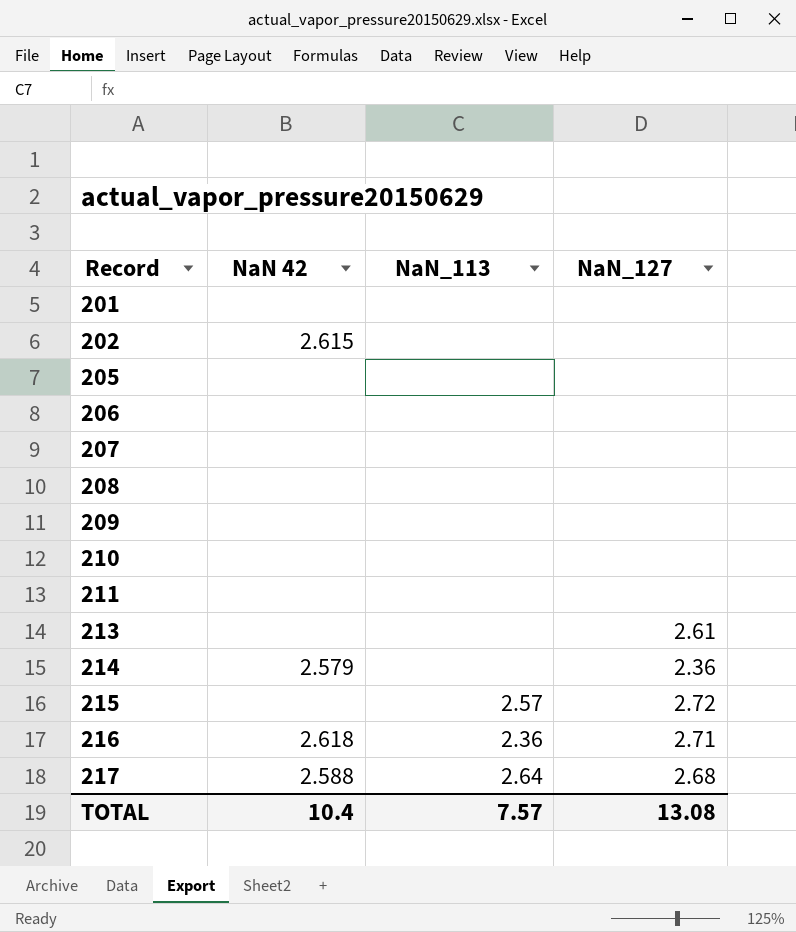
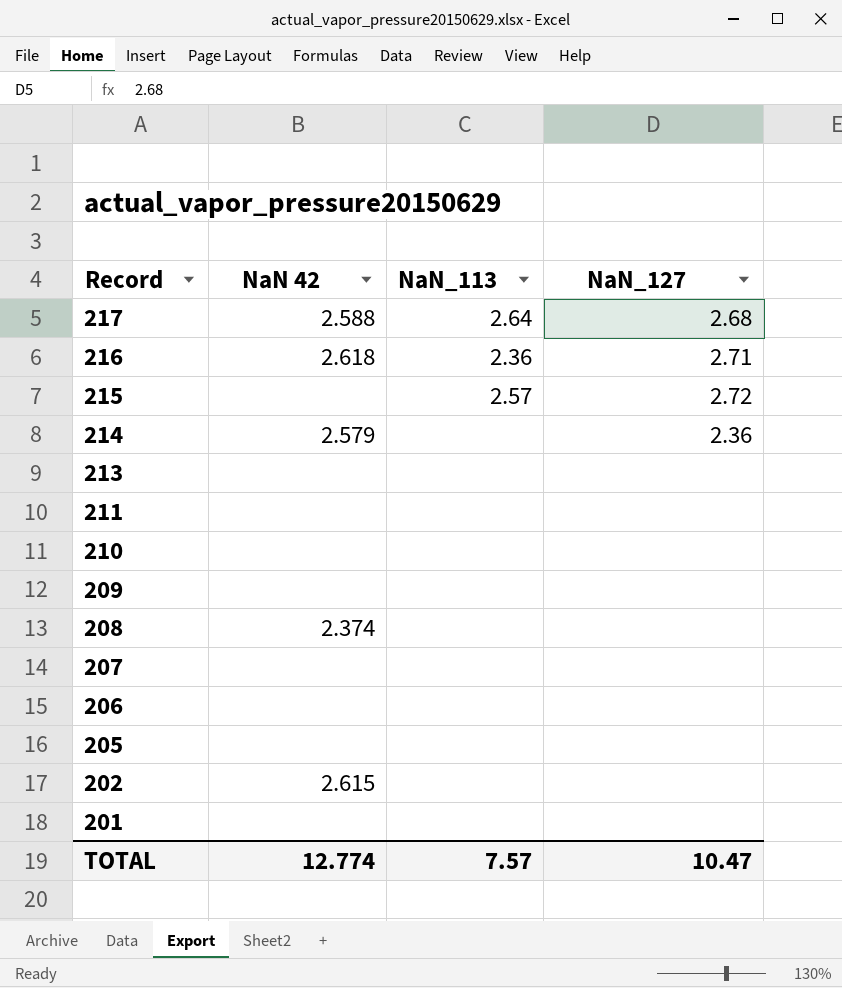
row order: Record ascending -> Record descending
213 | NaN_127: 2.61 -> none
208 | NaN 42: none -> 2.374
TOTAL | NaN 42: 10.4 -> 12.774
TOTAL | NaN_127: 13.08 -> 10.47

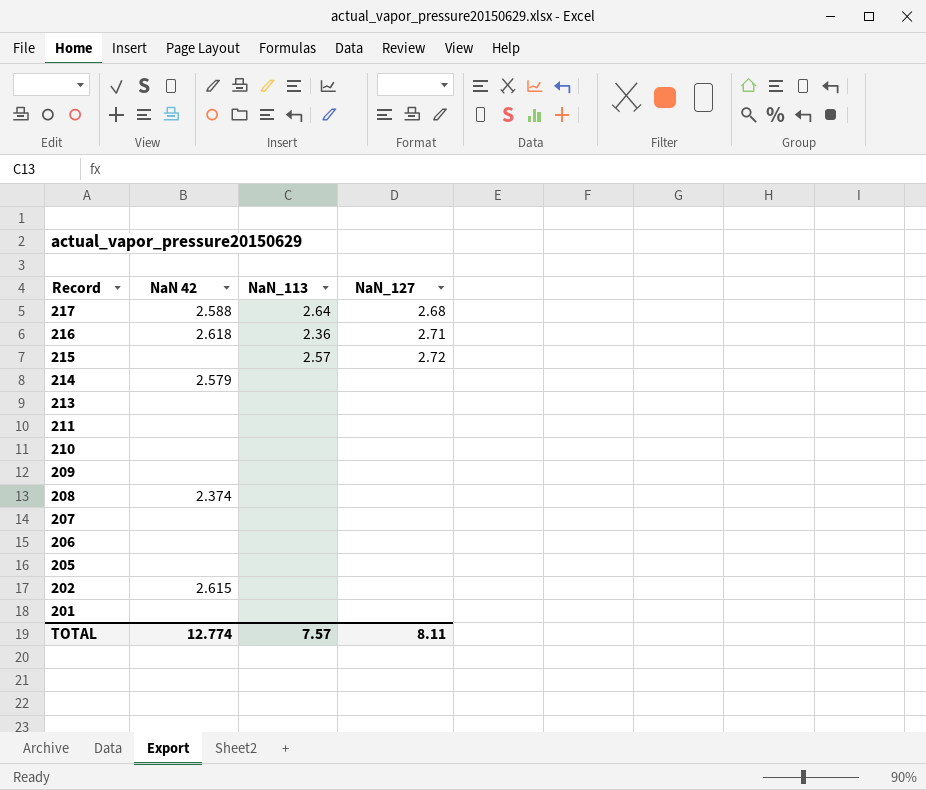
214 | NaN_127: 2.36 -> none
TOTAL | NaN_127: 10.47 -> 8.11

